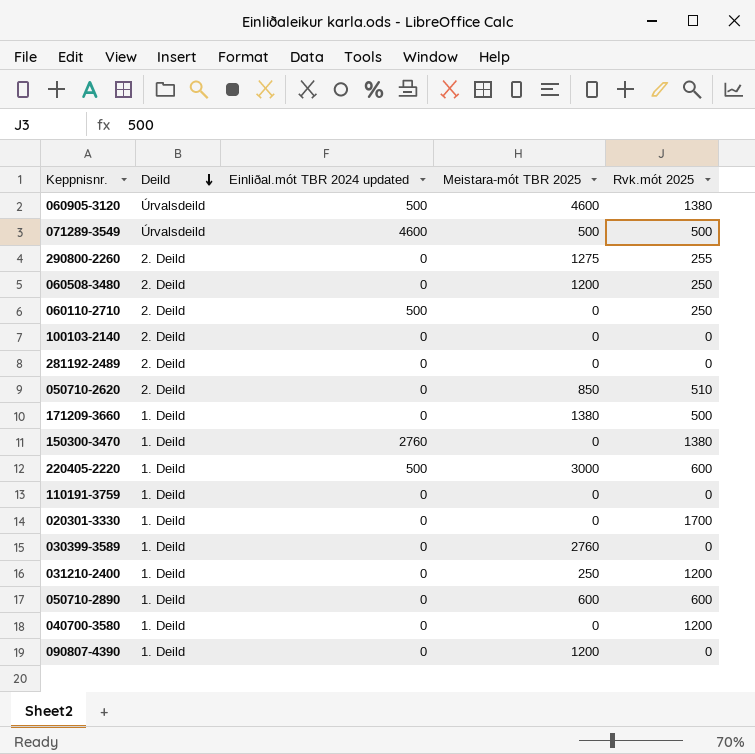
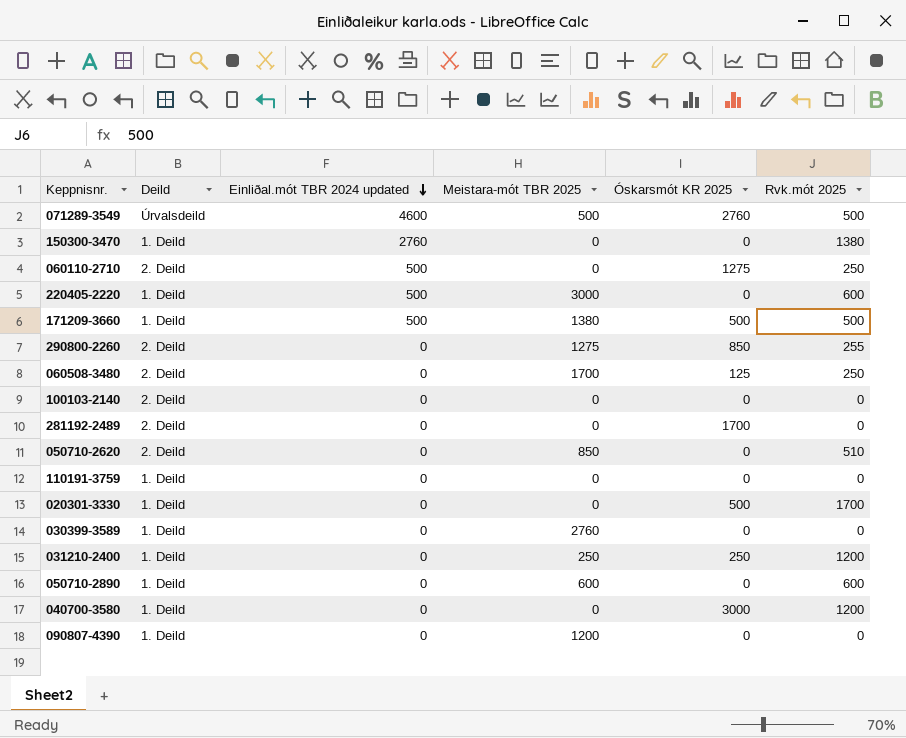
row order: Deild descending -> Einliðal.mót TBR 2024 updated descending
column Óskarsmót KR 2025 | position: none -> 5
row 060905-3120: Úrvalsdeild | 500 | 4600 | 1380 -> none
171209-3660 | Einliðal.mót TBR 2024 updated: 0 -> 500
060508-3480 | Meistara-mót TBR 2025: 1200 -> 1700

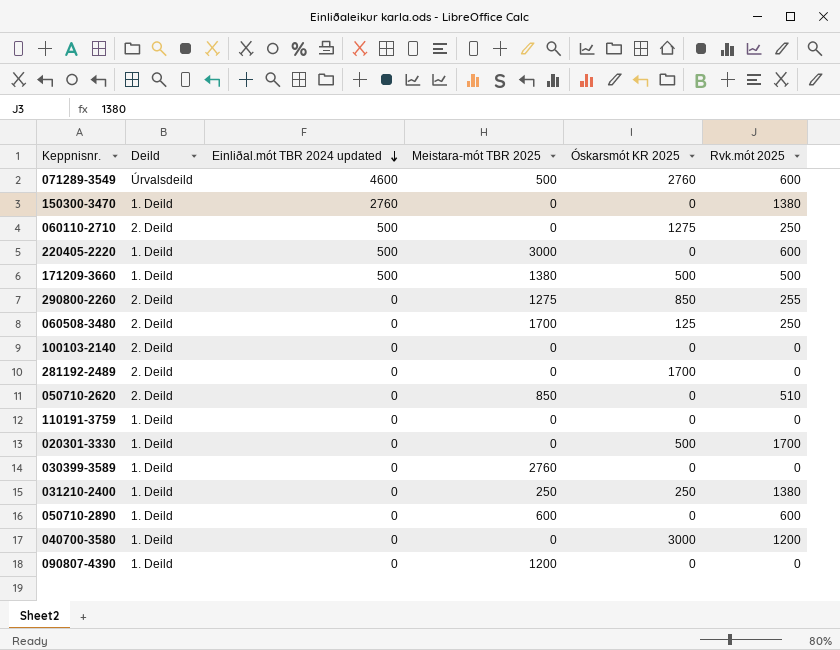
071289-3549 | Rvk.mót 2025: 500 -> 600
031210-2400 | Rvk.mót 2025: 1200 -> 1380

